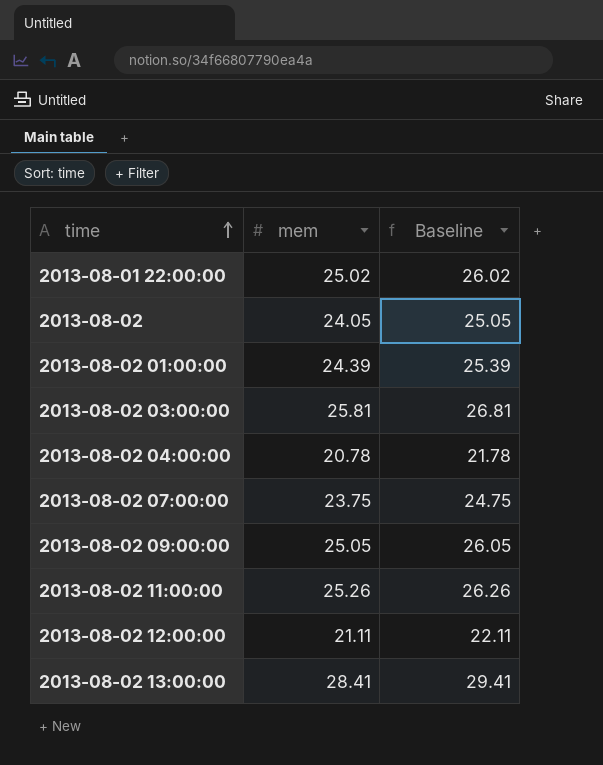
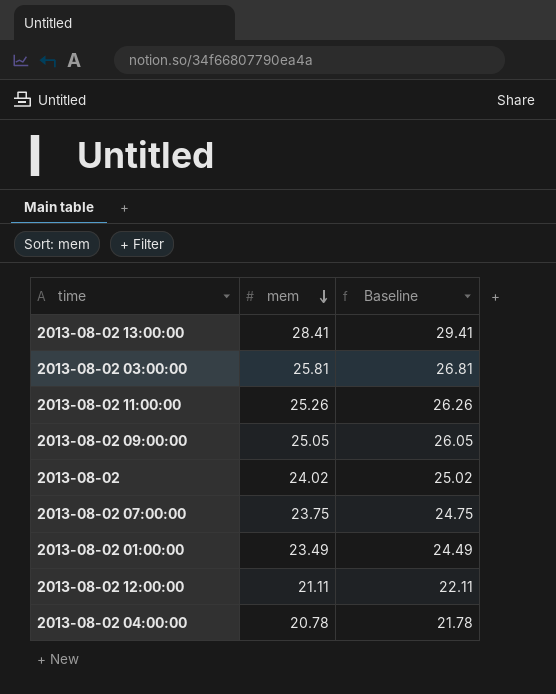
row order: time ascending -> mem descending
row 2013-08-01 22:00:00: 25.02 | 26.02 -> none
2013-08-02 | mem: 24.05 -> 24.02
2013-08-02 | Baseline: 25.05 -> 25.02
2013-08-02 01:00:00 | mem: 24.39 -> 23.49
2013-08-02 01:00:00 | Baseline: 25.39 -> 24.49

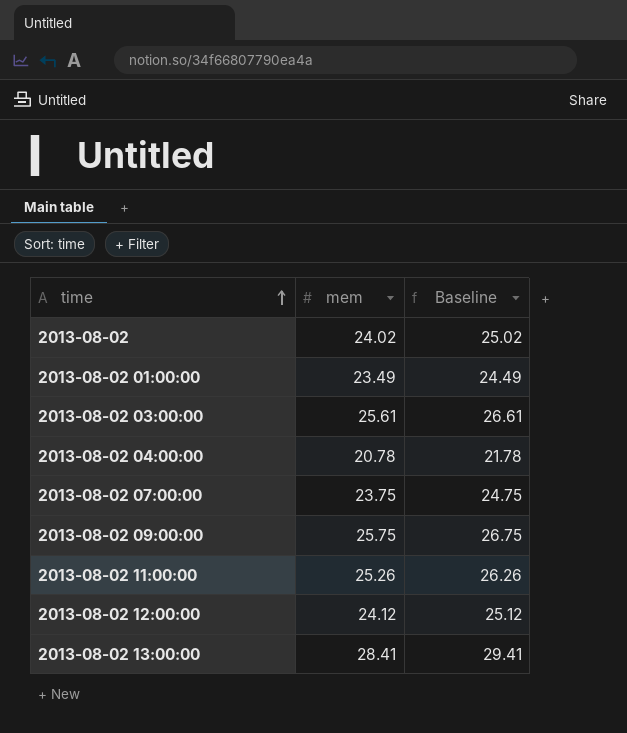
row order: mem descending -> time ascending
2013-08-02 03:00:00 | mem: 25.81 -> 25.61
2013-08-02 03:00:00 | Baseline: 26.81 -> 26.61
2013-08-02 09:00:00 | mem: 25.05 -> 25.75
2013-08-02 09:00:00 | Baseline: 26.05 -> 26.75
2013-08-02 12:00:00 | mem: 21.11 -> 24.12
2013-08-02 12:00:00 | Baseline: 22.11 -> 25.12

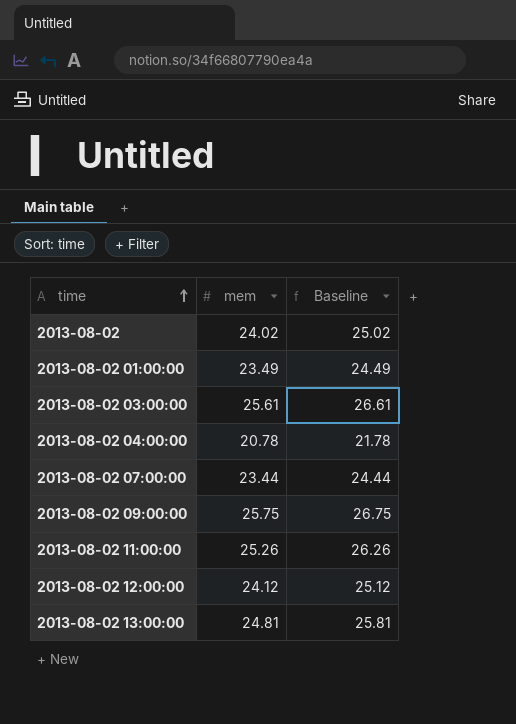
2013-08-02 07:00:00 | mem: 23.75 -> 23.44
2013-08-02 07:00:00 | Baseline: 24.75 -> 24.44
2013-08-02 13:00:00 | mem: 28.41 -> 24.81
2013-08-02 13:00:00 | Baseline: 29.41 -> 25.81

